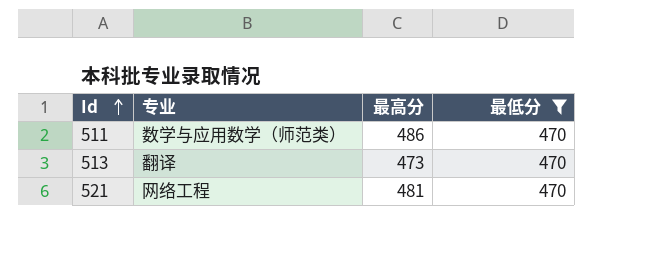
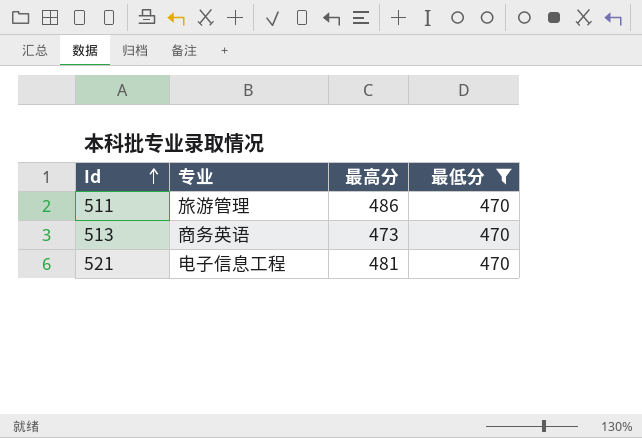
511 | 专业: 数学与应用数学（师范类） -> 旅游管理
513 | 专业: 翻译 -> 商务英语
521 | 专业: 网络工程 -> 电子信息工程

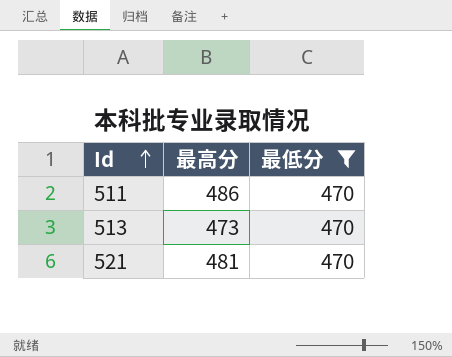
column 专业 | position: 2 -> none

